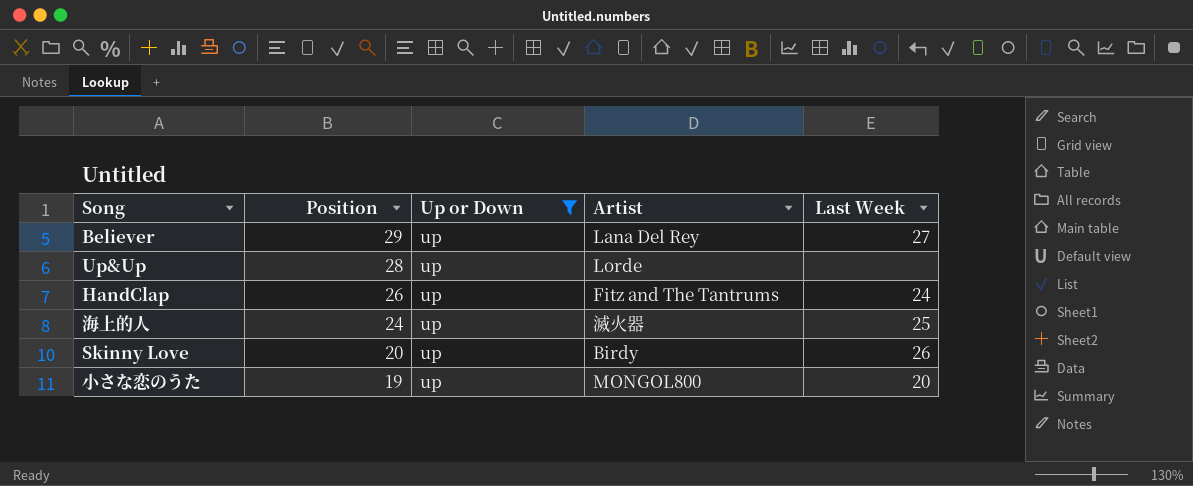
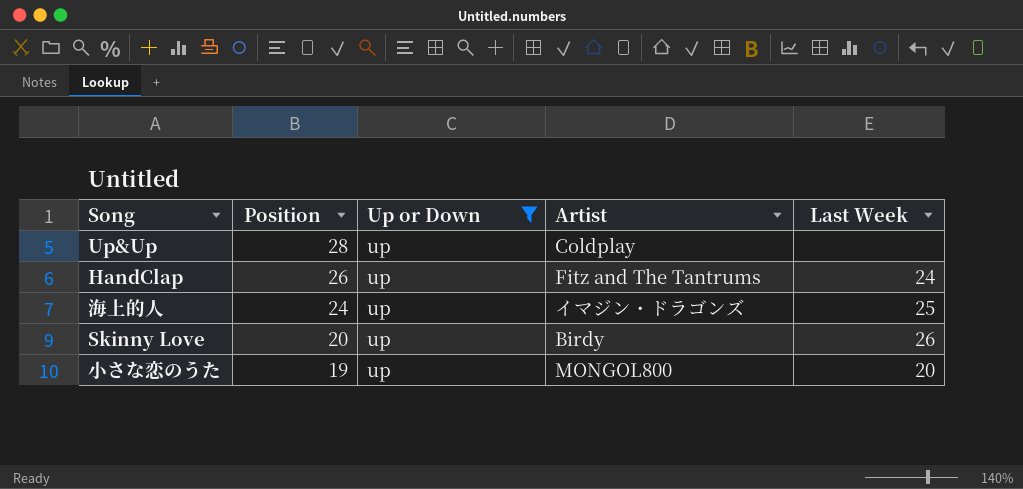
row Believer: 29 | up | Lana Del Rey | 27 -> none
Up&Up | Artist: Lorde -> Coldplay
海上的人 | Artist: 滅火器 -> イマジン・ドラゴンズ

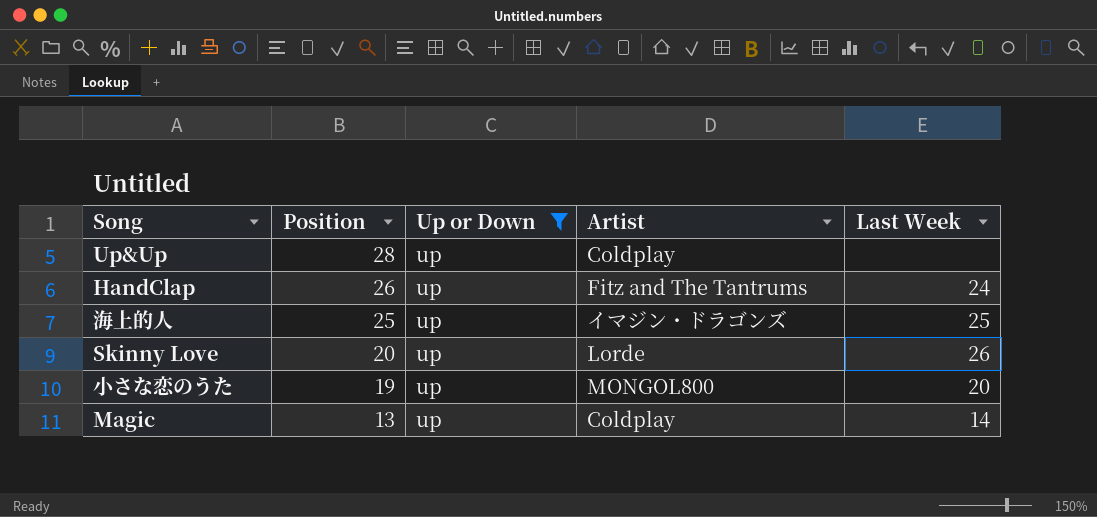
海上的人 | Position: 24 -> 25
Skinny Love | Artist: Birdy -> Lorde
row Magic: none -> 13 | up | Coldplay | 14

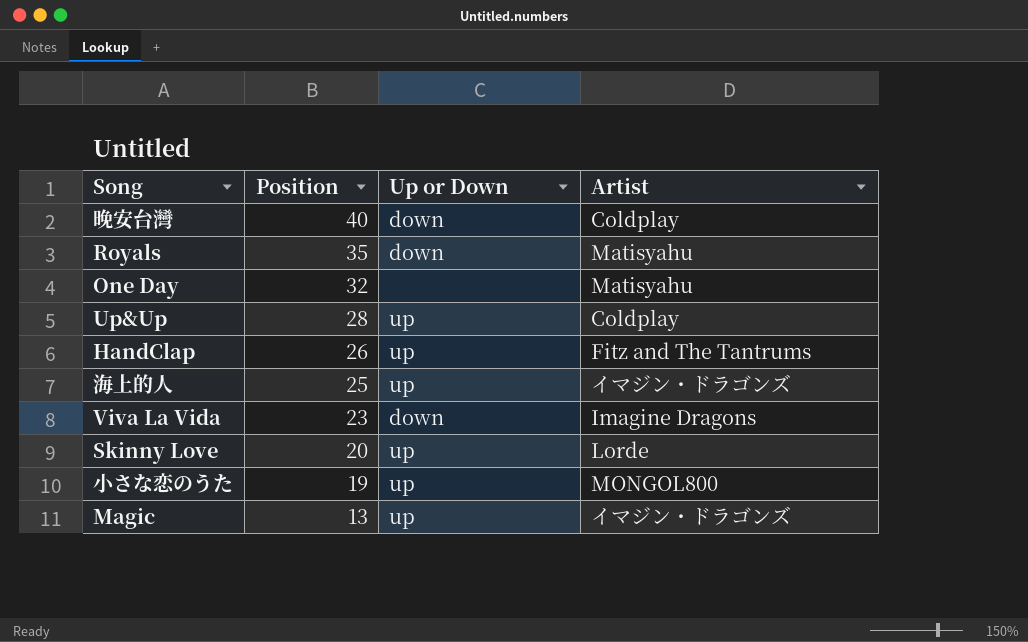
filter: Up or Down = up -> none
column Last Week | position: 5 -> none
Magic | Artist: Coldplay -> イマジン・ドラゴンズ

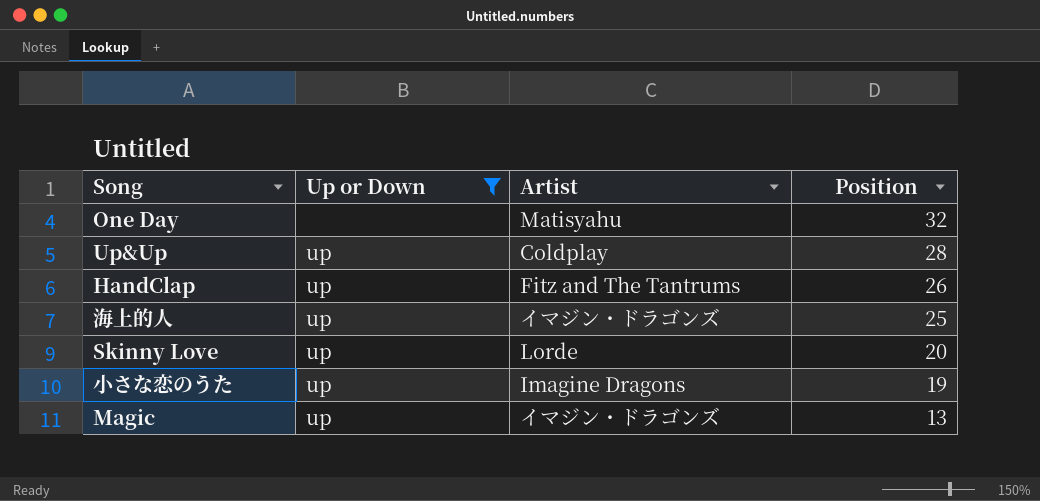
filter: none -> Up or Down != down
column Position | position: 2 -> 4
小さな恋のうた | Artist: MONGOL800 -> Imagine Dragons

